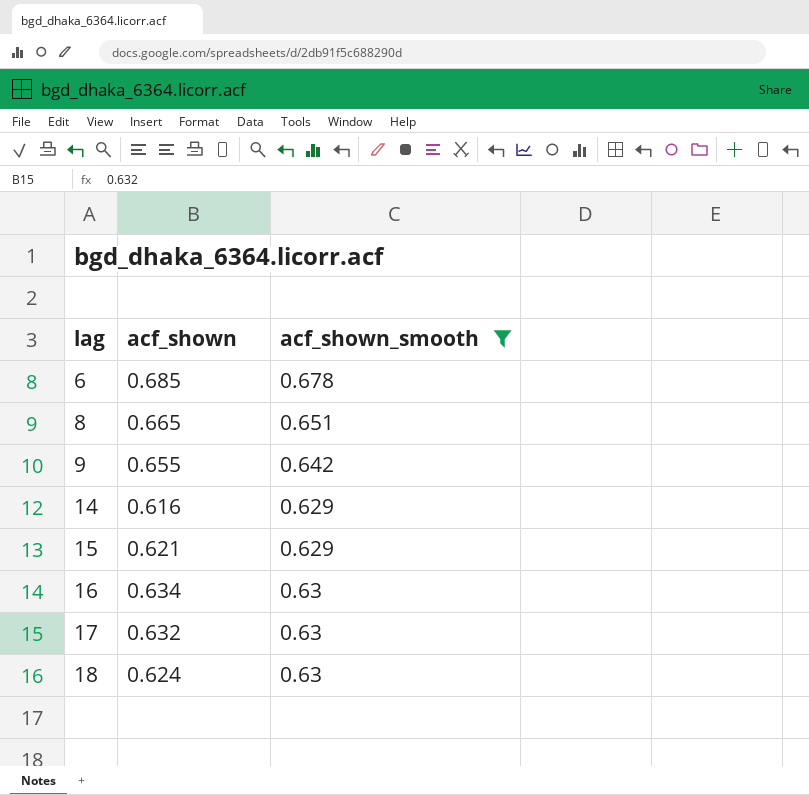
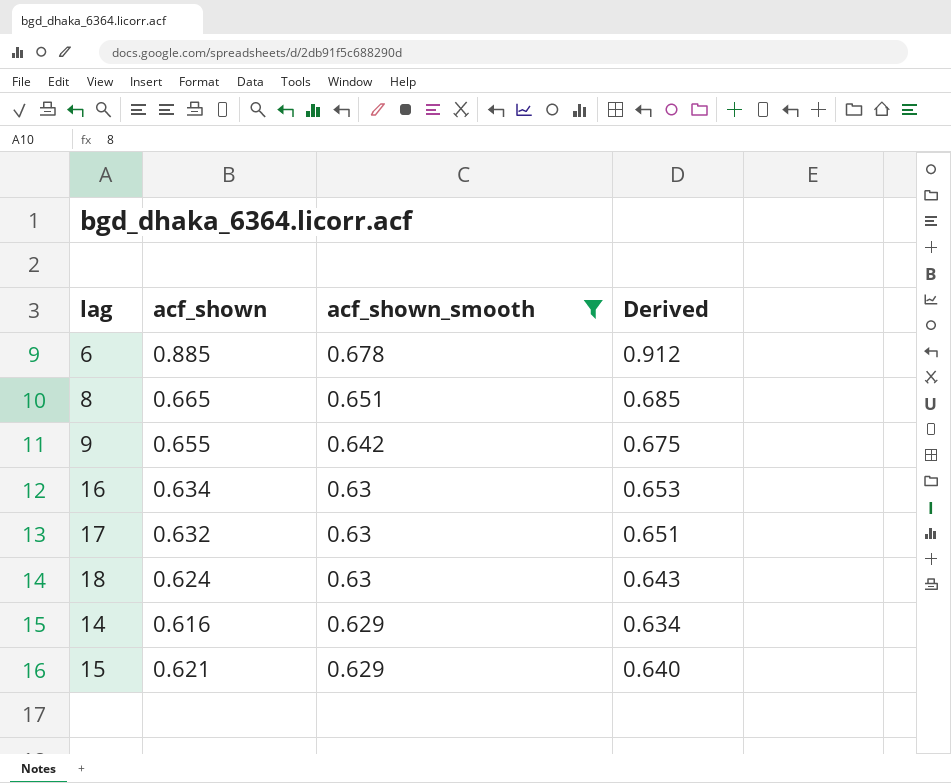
row order: lag ascending -> acf_shown_smooth descending
column Derived | formula: none -> [acf_shown] * 1.03
6 | acf_shown: 0.685 -> 0.885

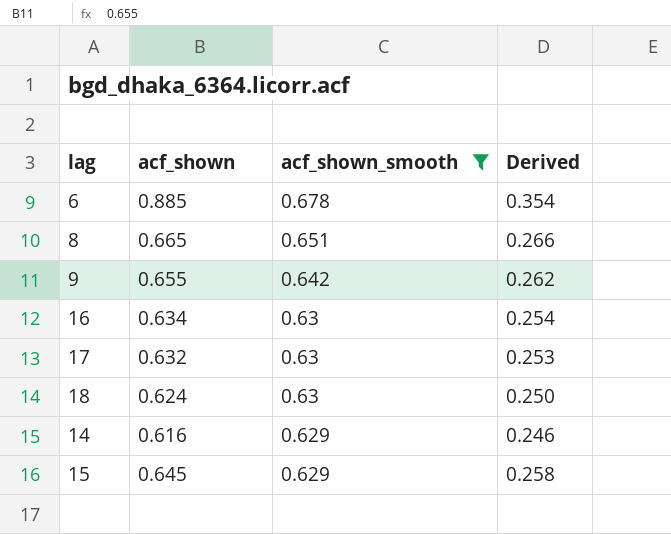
column Derived | formula: [acf_shown] * 1.03 -> [acf_shown] * 0.4
15 | acf_shown: 0.621 -> 0.645

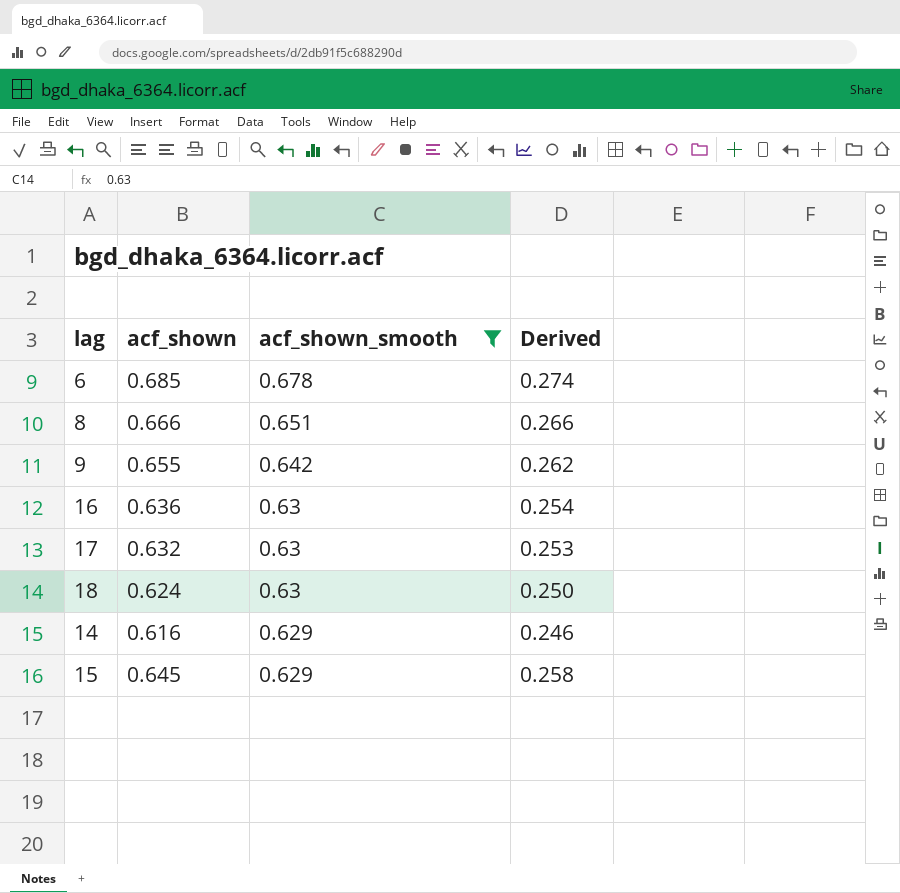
6 | acf_shown: 0.885 -> 0.685
6 | Derived: 0.354 -> 0.274
8 | acf_shown: 0.665 -> 0.666
16 | acf_shown: 0.634 -> 0.636

